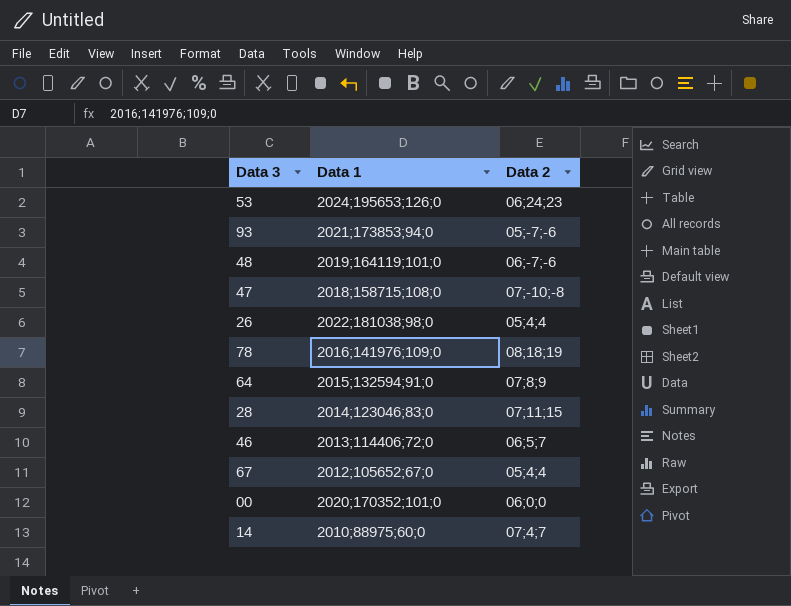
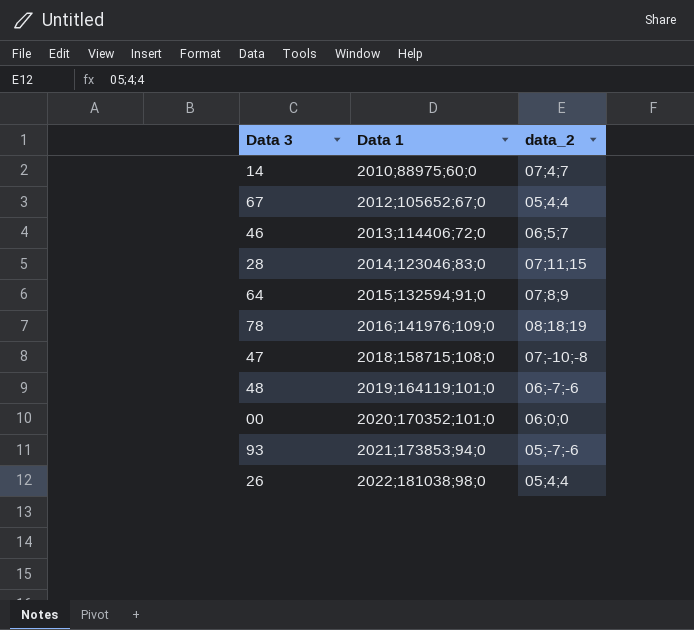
row order: none -> Data 1 ascending
column name: Data 2 -> data_2
row 53: 2024;195653;126;0 | 06;24;23 -> none

